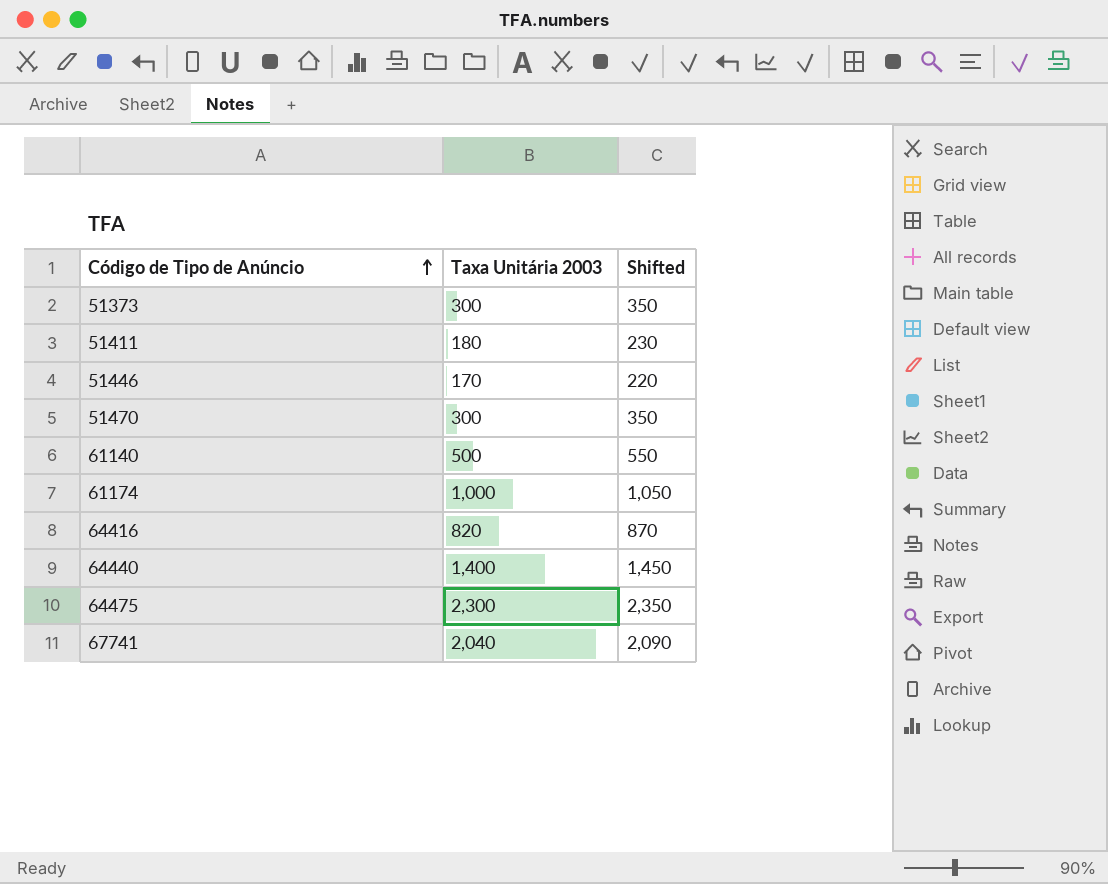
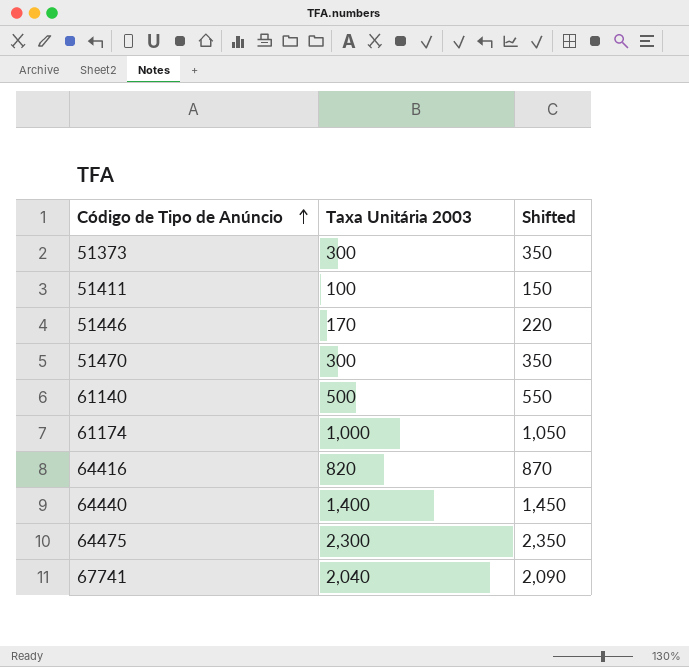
51411 | Taxa Unitária 2003: 180 -> 100
51411 | Shifted: 230 -> 150

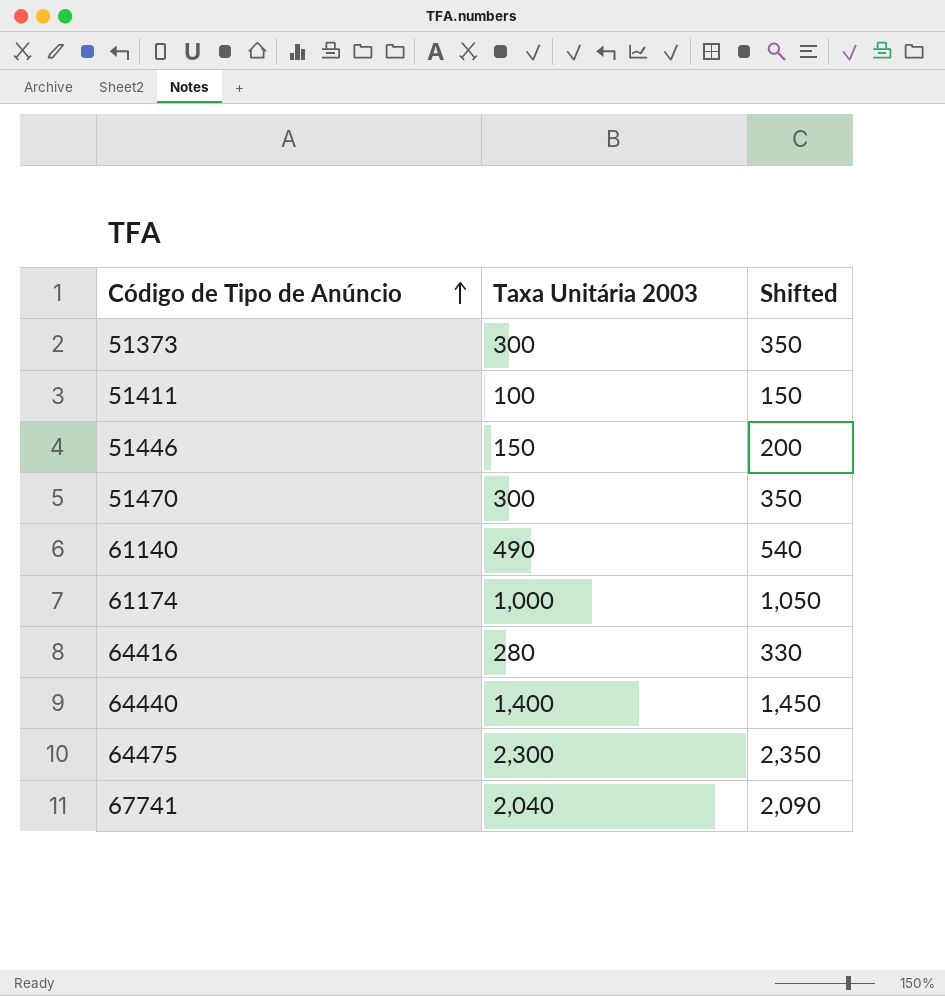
51446 | Taxa Unitária 2003: 170 -> 150
51446 | Shifted: 220 -> 200
61140 | Taxa Unitária 2003: 500 -> 490
61140 | Shifted: 550 -> 540
64416 | Taxa Unitária 2003: 820 -> 280
64416 | Shifted: 870 -> 330

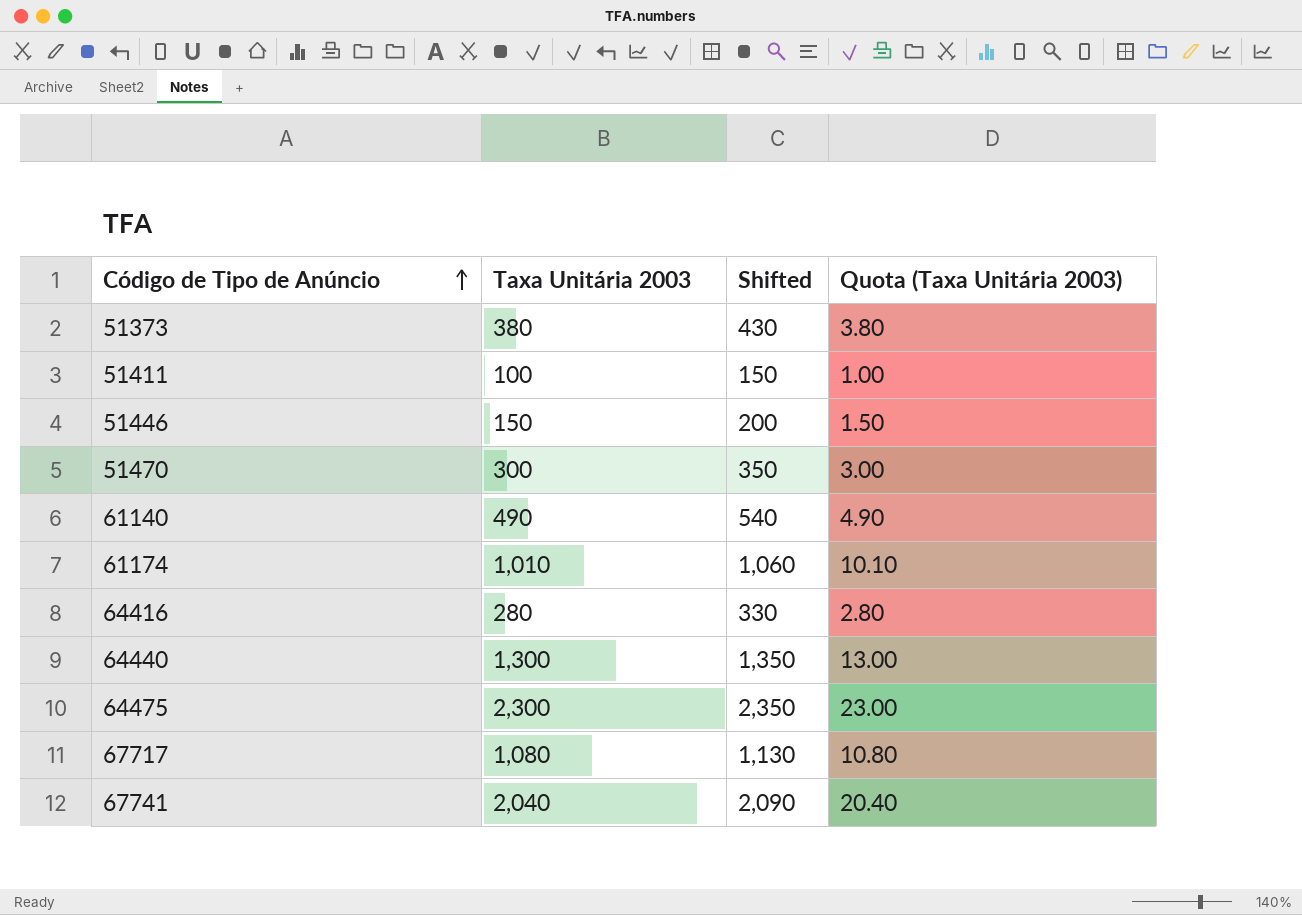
column Quota (Taxa Unitária 2003) | formula: none -> [Taxa Unitária 2003] * 0.01
51373 | Taxa Unitária 2003: 300 -> 380
51373 | Shifted: 350 -> 430
61174 | Taxa Unitária 2003: 1,000 -> 1,010
61174 | Shifted: 1,050 -> 1,060
64440 | Taxa Unitária 2003: 1,400 -> 1,300
64440 | Shifted: 1,450 -> 1,350
row 67717: none -> 1,080 | 1,130 | 10.80

